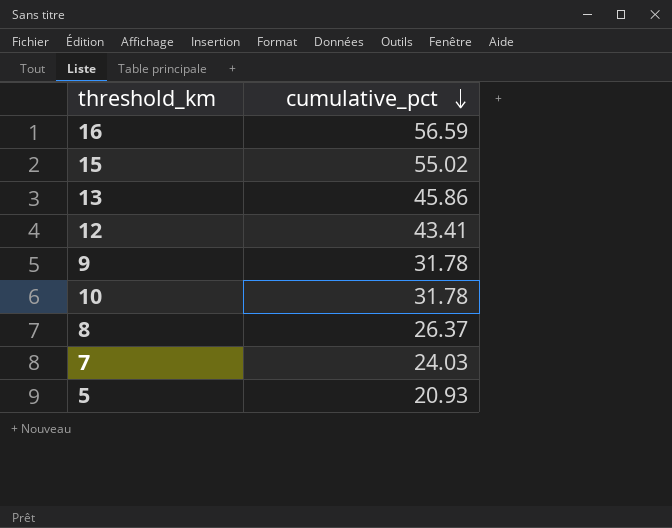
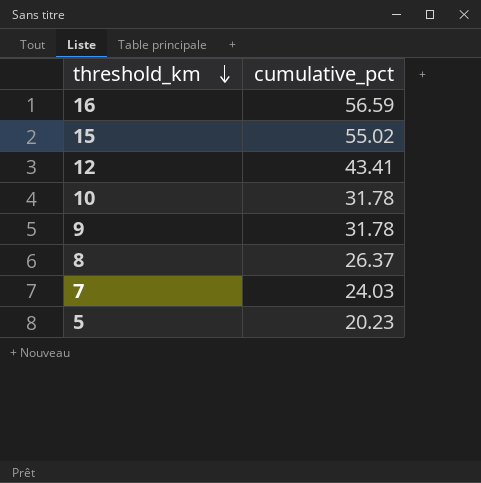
row order: cumulative_pct descending -> threshold_km descending
row 13: 45.86 -> none
5 | cumulative_pct: 20.93 -> 20.23

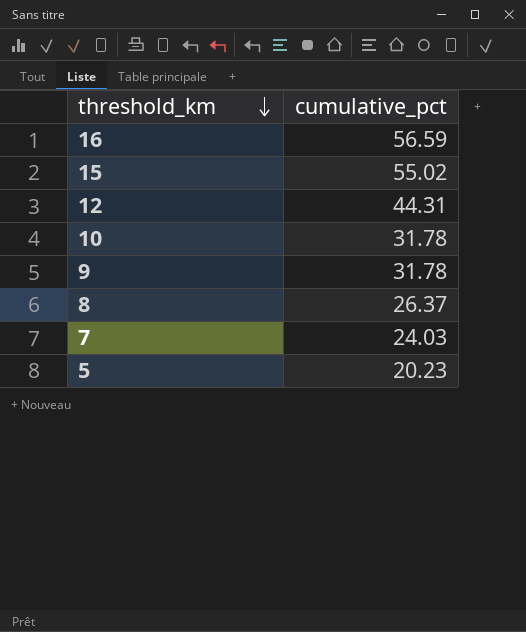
12 | cumulative_pct: 43.41 -> 44.31

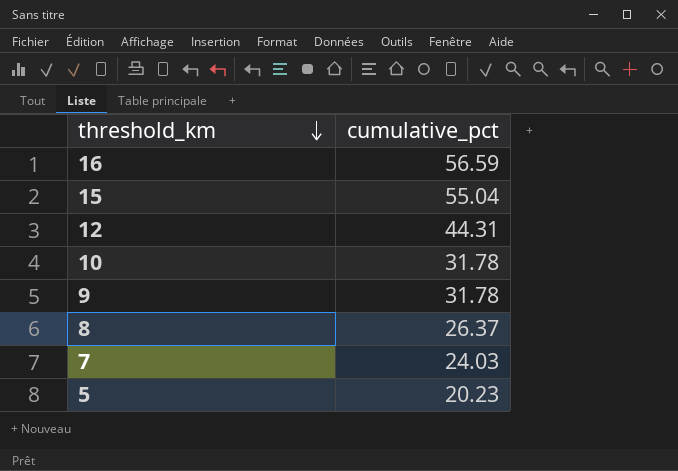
15 | cumulative_pct: 55.02 -> 55.04

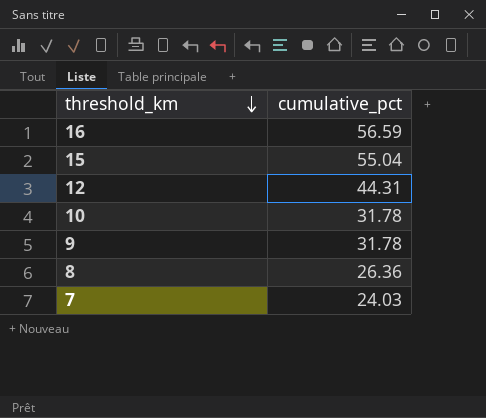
row 5: 20.23 -> none
8 | cumulative_pct: 26.37 -> 26.36

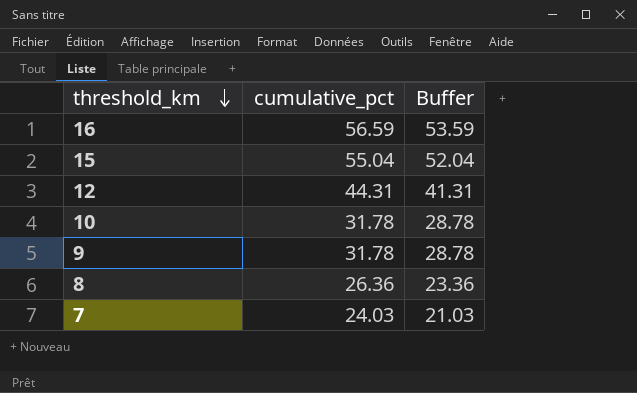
column Buffer | formula: none -> [cumulative_pct] - 3

